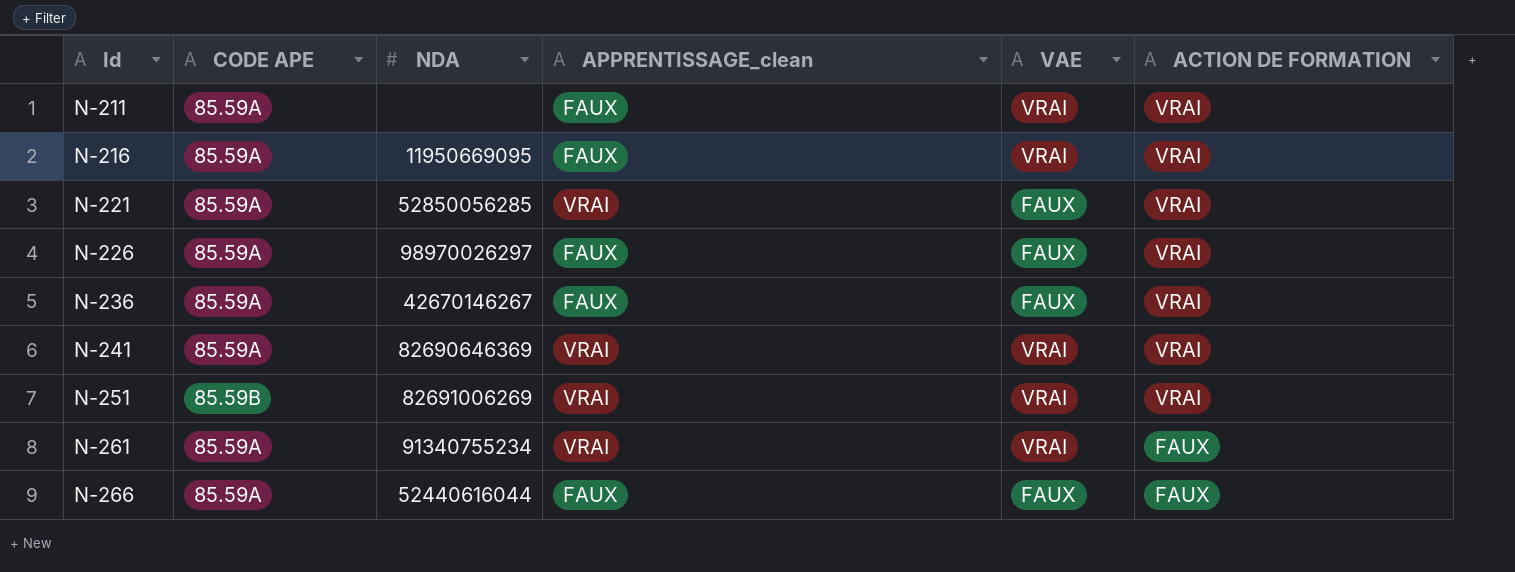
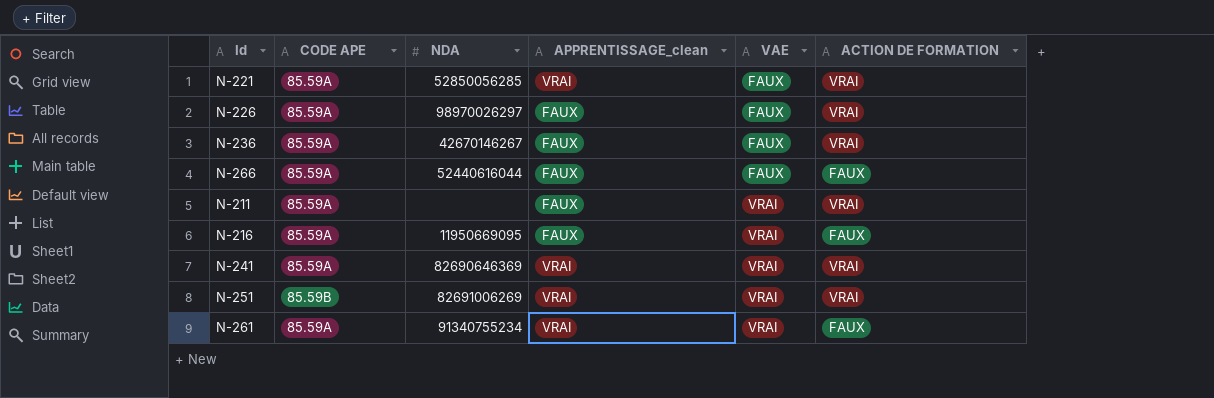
row order: Id ascending -> VAE ascending
N-216 | ACTION DE FORMATION: VRAI -> FAUX

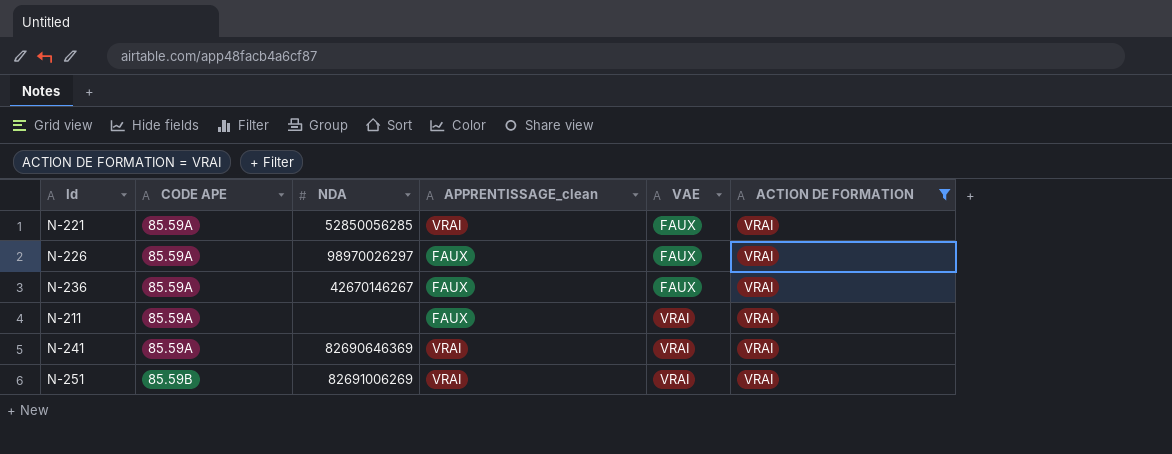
filter: none -> ACTION DE FORMATION = VRAI

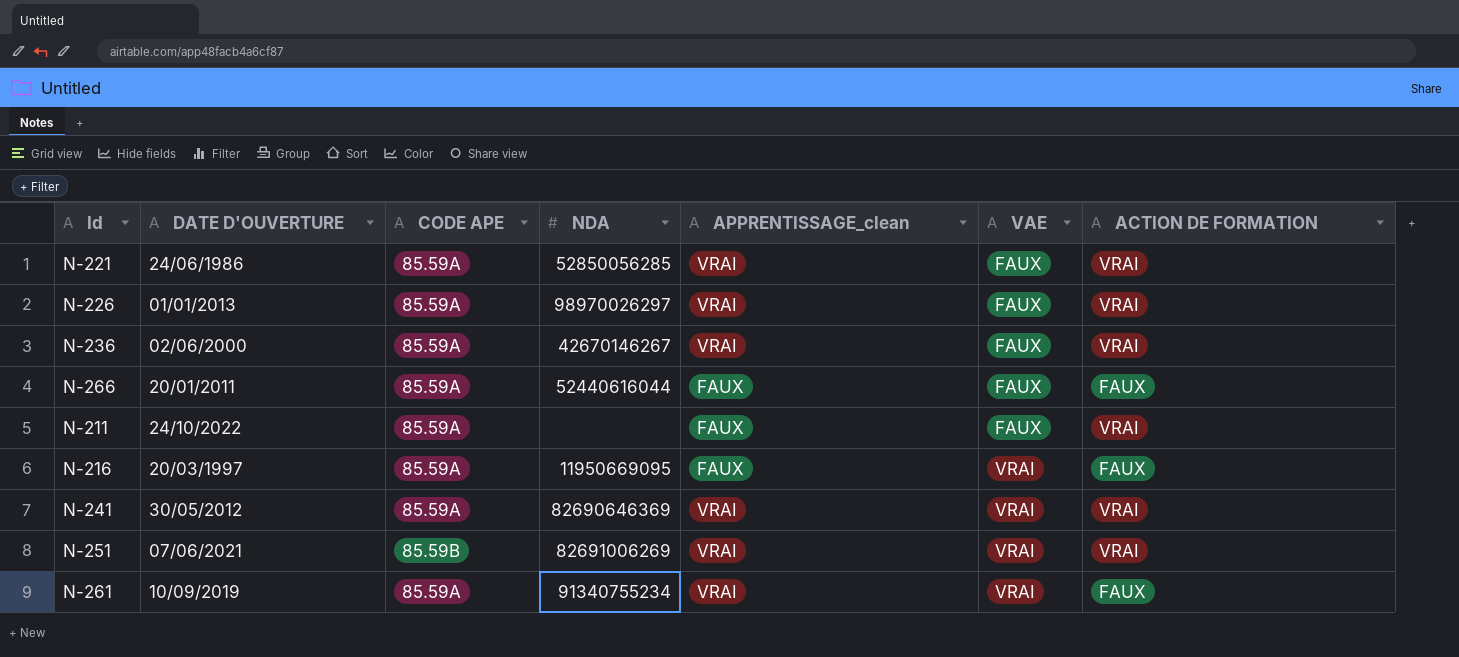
filter: ACTION DE FORMATION = VRAI -> none
column DATE D'OUVERTURE | position: none -> 2
N-226 | APPRENTISSAGE_clean: FAUX -> VRAI
N-236 | APPRENTISSAGE_clean: FAUX -> VRAI
N-211 | VAE: VRAI -> FAUX

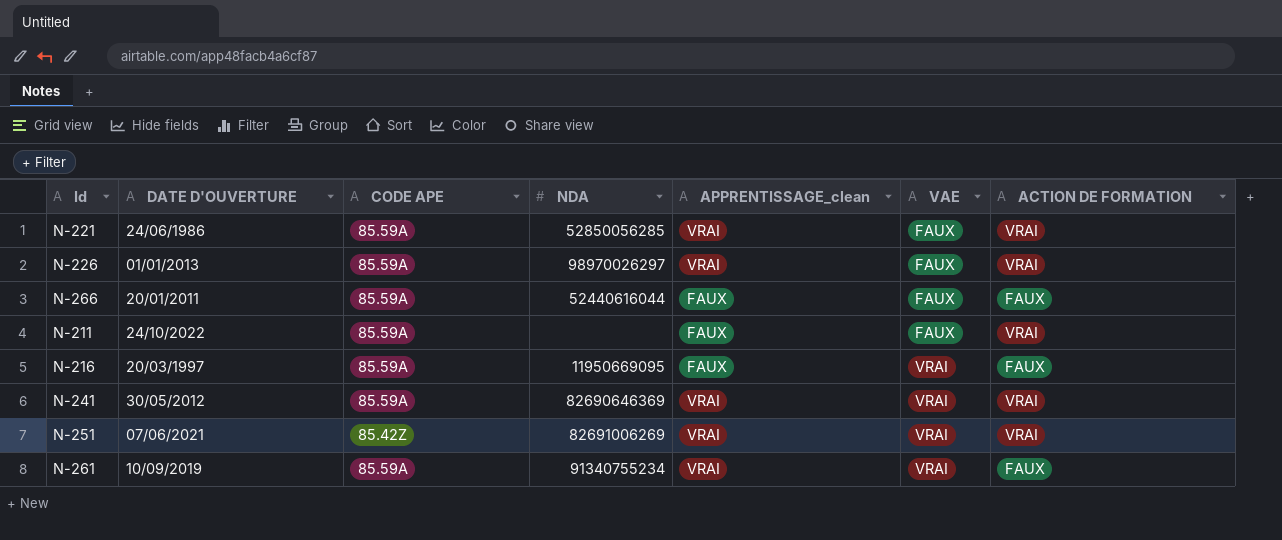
row N-236: 02/06/2000 | 85.59A | 42670146267 | VRAI | FAUX | VRAI -> none
N-251 | CODE APE: 85.59B -> 85.42Z

